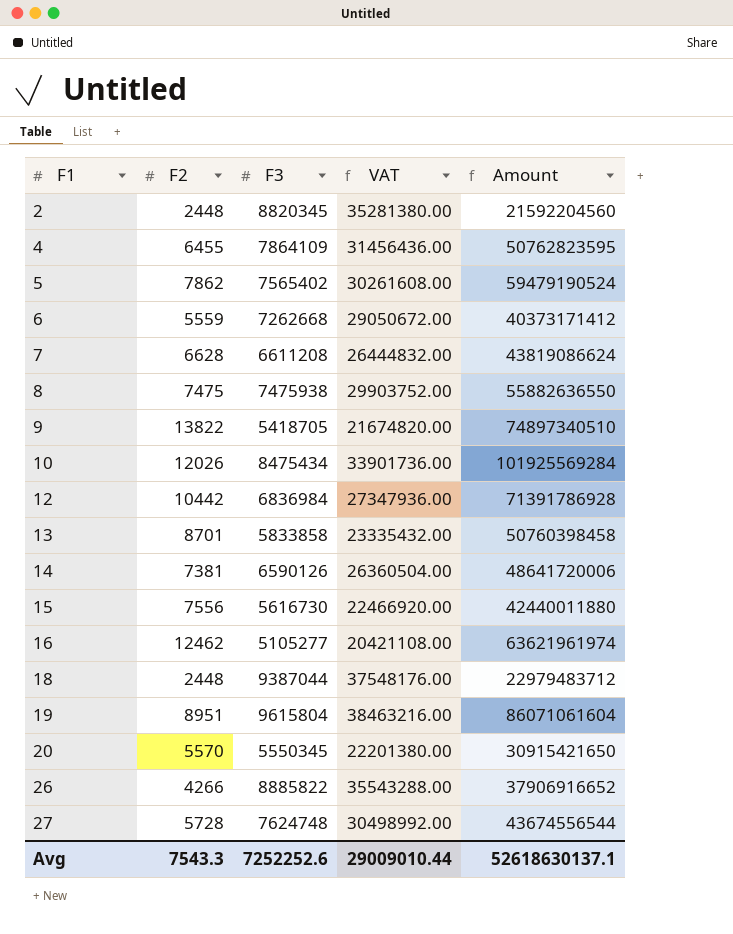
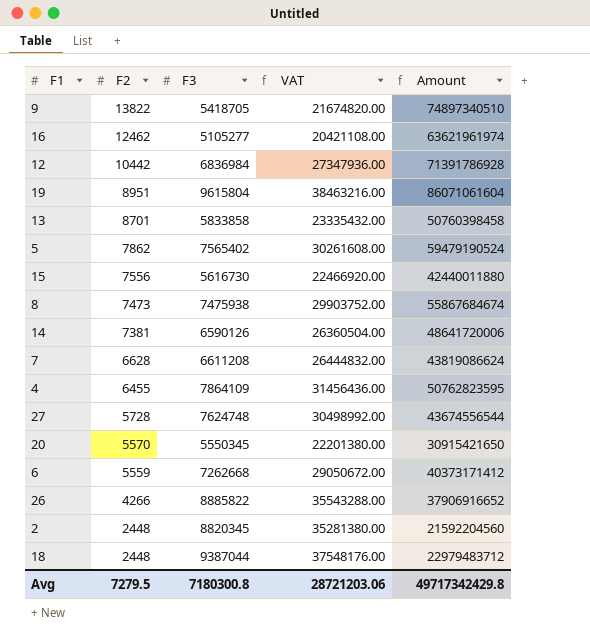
row order: F1 ascending -> F2 descending
row 10: 12026 | 8475434 | 33901736.00 | 101925569284 -> none
8 | F2: 7475 -> 7473
8 | Amount: 55882636550 -> 55867684674
Avg | F2: 7543.3 -> 7279.5
Avg | F3: 7252252.6 -> 7180300.8
Avg | VAT: 29009010.44 -> 28721203.06
Avg | Amount: 52618630137.1 -> 49717342429.8

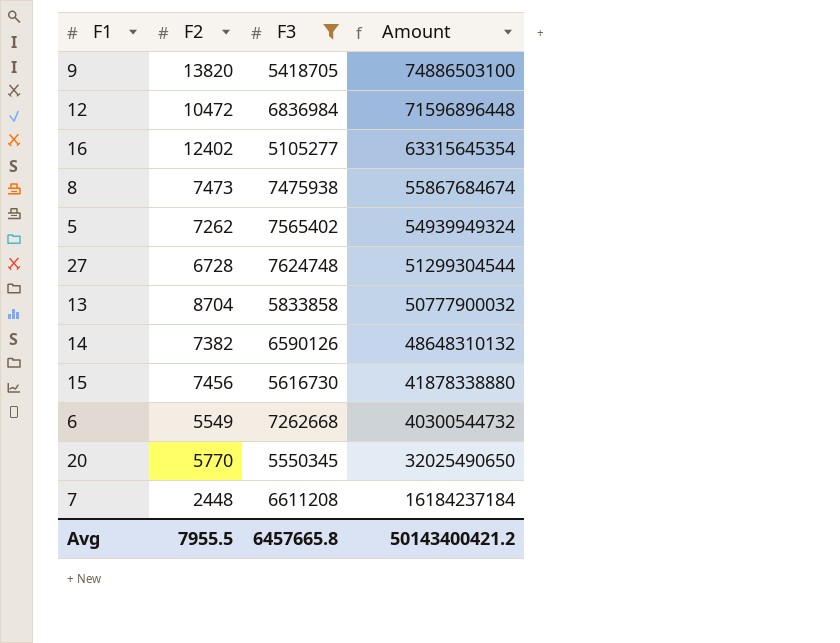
filter: none -> F3 <= 7624748
row order: F2 descending -> Amount descending
column VAT | formula: [F3] * 4 -> none
9 | F2: 13822 -> 13820
9 | Amount: 74897340510 -> 74886503100
12 | F2: 10442 -> 10472
12 | Amount: 71391786928 -> 71596896448
16 | F2: 12462 -> 12402
16 | Amount: 63621961974 -> 63315645354
5 | F2: 7862 -> 7262
5 | Amount: 59479190524 -> 54939949324
27 | F2: 5728 -> 6728
27 | Amount: 43674556544 -> 51299304544
13 | F2: 8701 -> 8704
13 | Amount: 50760398458 -> 50777900032
14 | F2: 7381 -> 7382
14 | Amount: 48641720006 -> 48648310132
15 | F2: 7556 -> 7456
15 | Amount: 42440011880 -> 41878338880
6 | F2: 5559 -> 5549
6 | Amount: 40373171412 -> 40300544732
20 | F2: 5570 -> 5770
20 | Amount: 30915421650 -> 32025490650
7 | F2: 6628 -> 2448
7 | Amount: 43819086624 -> 16184237184
Avg | F2: 7279.5 -> 7955.5
Avg | F3: 7180300.8 -> 6457665.8
Avg | Amount: 49717342429.8 -> 50143400421.2

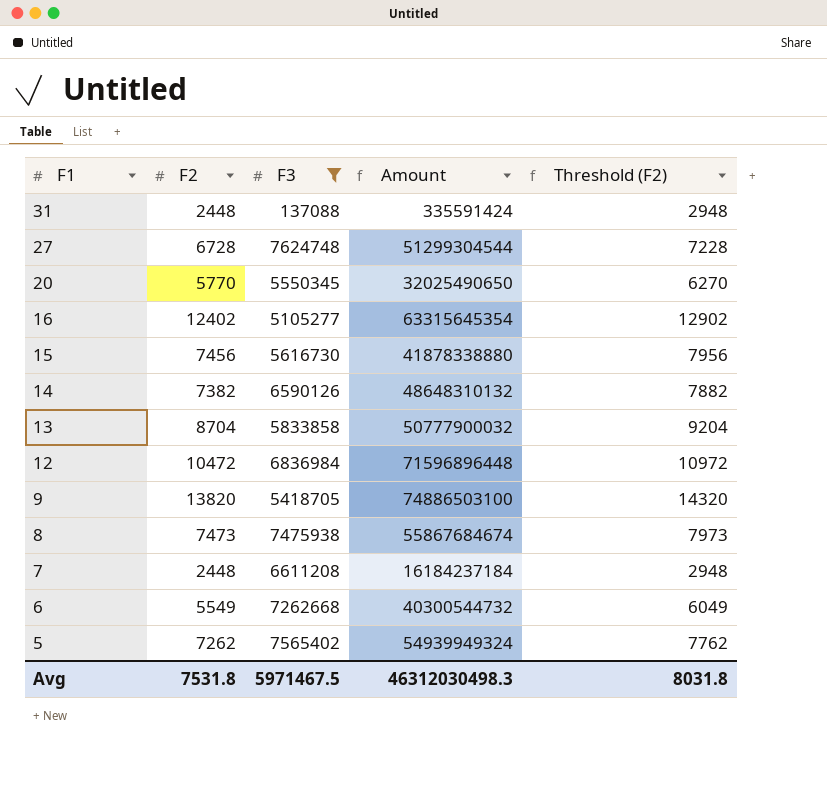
row order: Amount descending -> F1 descending
column Threshold (F2) | formula: none -> [F2] + 500
row 31: none -> 2448 | 137088 | 335591424 | 2948
Avg | F2: 7955.5 -> 7531.8
Avg | F3: 6457665.8 -> 5971467.5
Avg | Amount: 50143400421.2 -> 46312030498.3

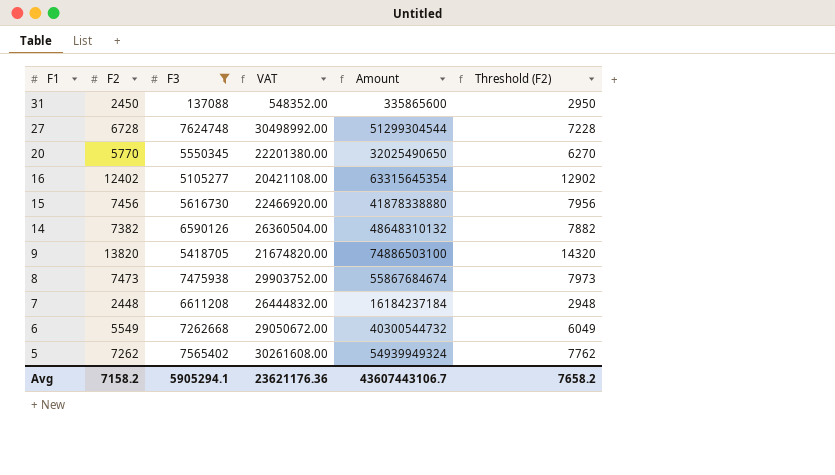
column VAT | formula: none -> [F3] * 4
row 13: 8704 | 5833858 | 50777900032 | 9204 -> none
row 12: 10472 | 6836984 | 71596896448 | 10972 -> none
31 | F2: 2448 -> 2450
31 | Amount: 335591424 -> 335865600
31 | Threshold (F2): 2948 -> 2950
Avg | F2: 7531.8 -> 7158.2
Avg | F3: 5971467.5 -> 5905294.1
Avg | Amount: 46312030498.3 -> 43607443106.7
Avg | Threshold (F2): 8031.8 -> 7658.2

